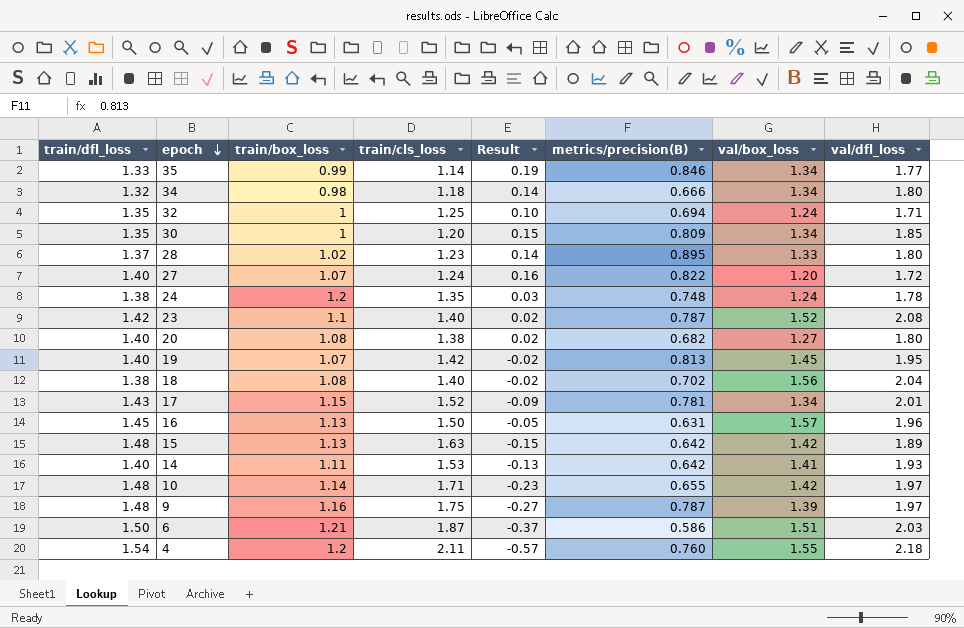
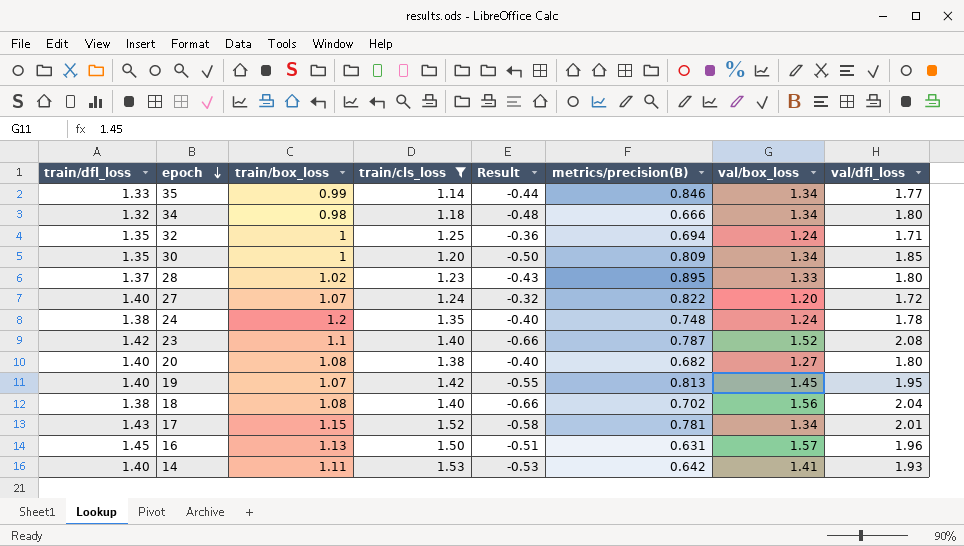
filter: none -> train/cls_loss <= 1.53
column Result | formula: [train/dfl_loss] - [train/cls_loss] -> [train/dfl_loss] - [val/dfl_loss]

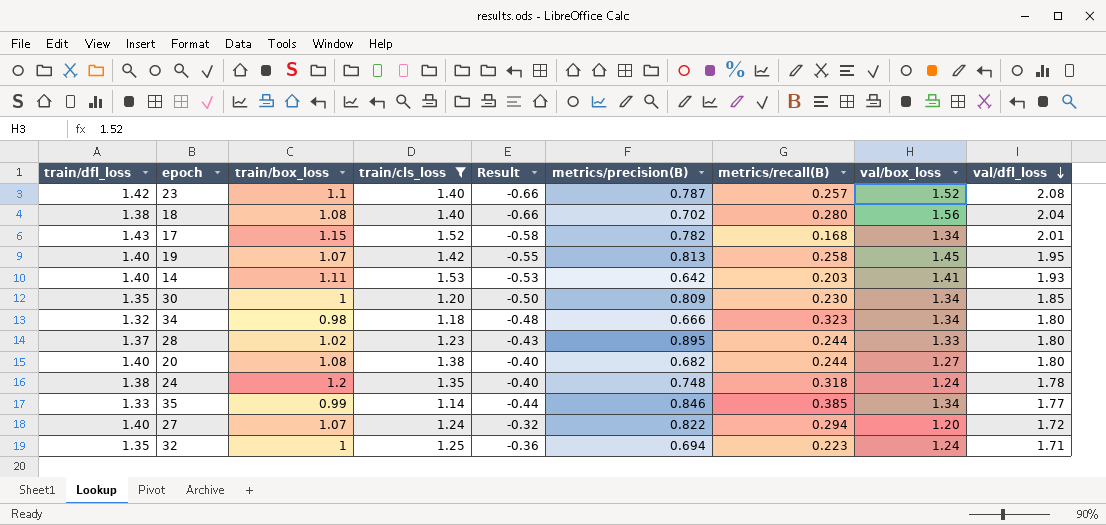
row order: epoch descending -> val/dfl_loss descending
column metrics/recall(B) | position: none -> 7
row 16: 1.45 | 1.13 | 1.50 | -0.51 | 0.631 | 1.57 | 1.96 -> none
17 | metrics/precision(B): 0.781 -> 0.782

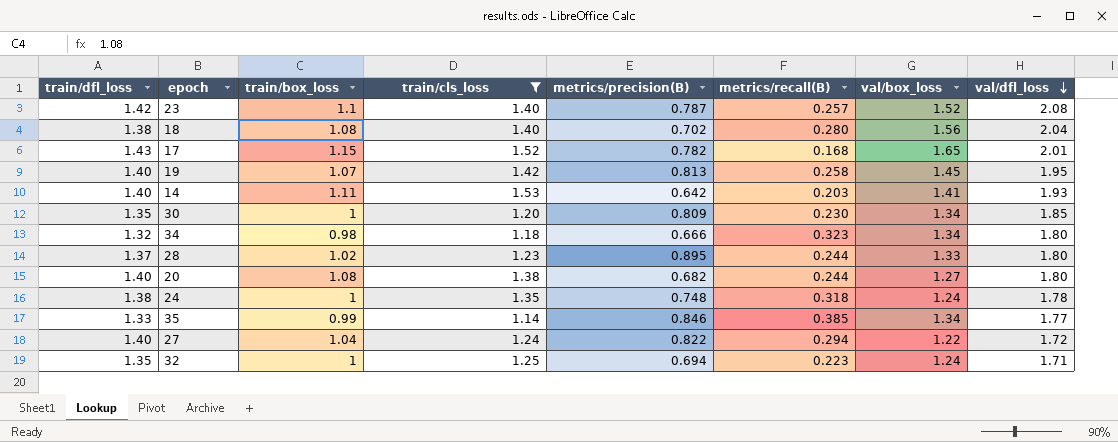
column Result | formula: [train/dfl_loss] - [val/dfl_loss] -> none
17 | val/box_loss: 1.34 -> 1.65
24 | train/box_loss: 1.2 -> 1
27 | train/box_loss: 1.07 -> 1.04
27 | val/box_loss: 1.20 -> 1.22

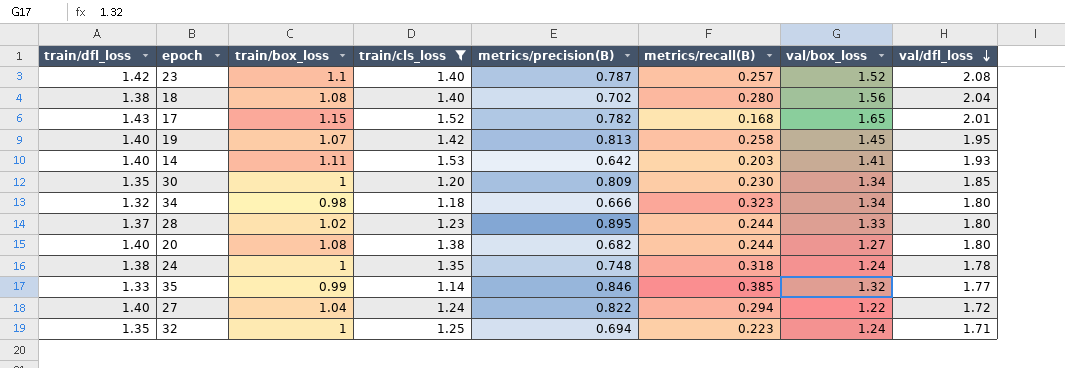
35 | val/box_loss: 1.34 -> 1.32

